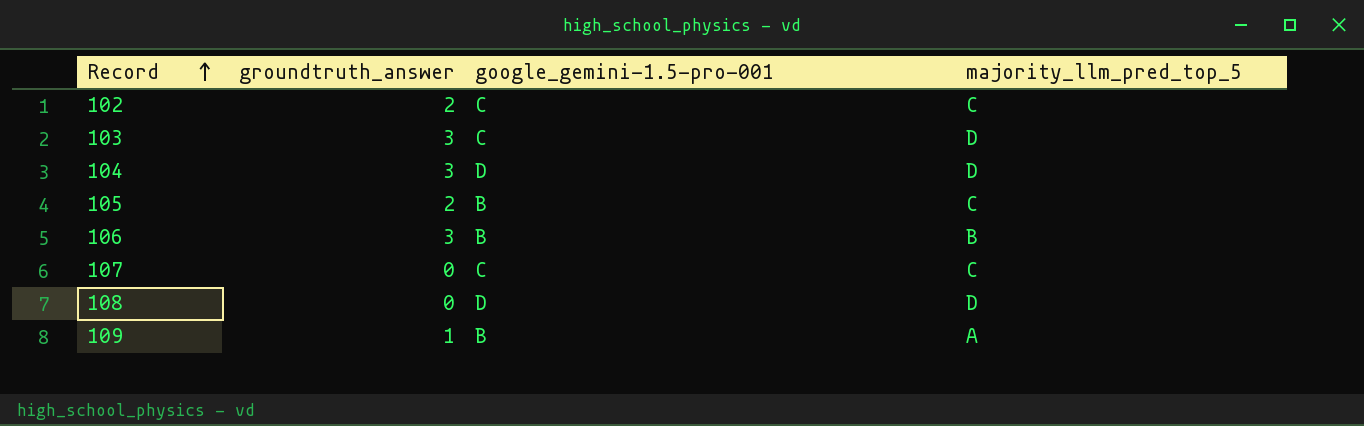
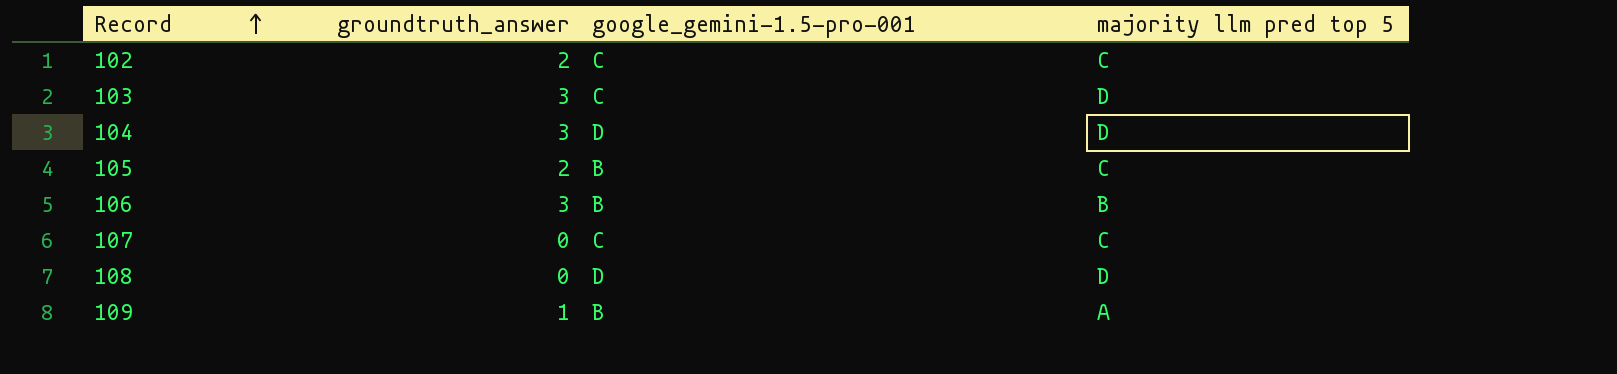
column name: majority_llm_pred_top_5 -> majority llm pred top 5

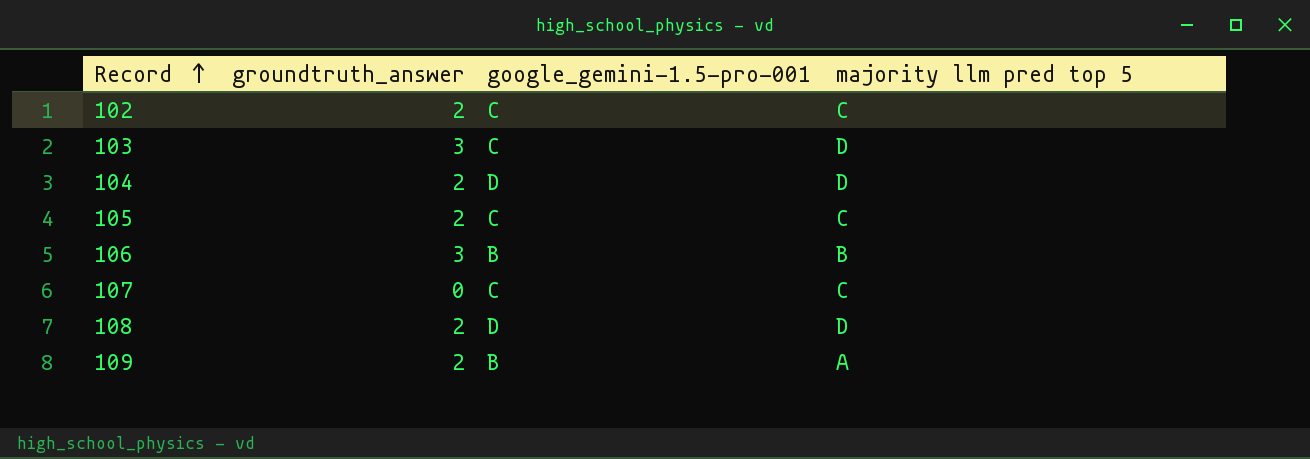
104 | groundtruth_answer: 3 -> 2
105 | google_gemini-1.5-pro-001: B -> C
108 | groundtruth_answer: 0 -> 2
109 | groundtruth_answer: 1 -> 2

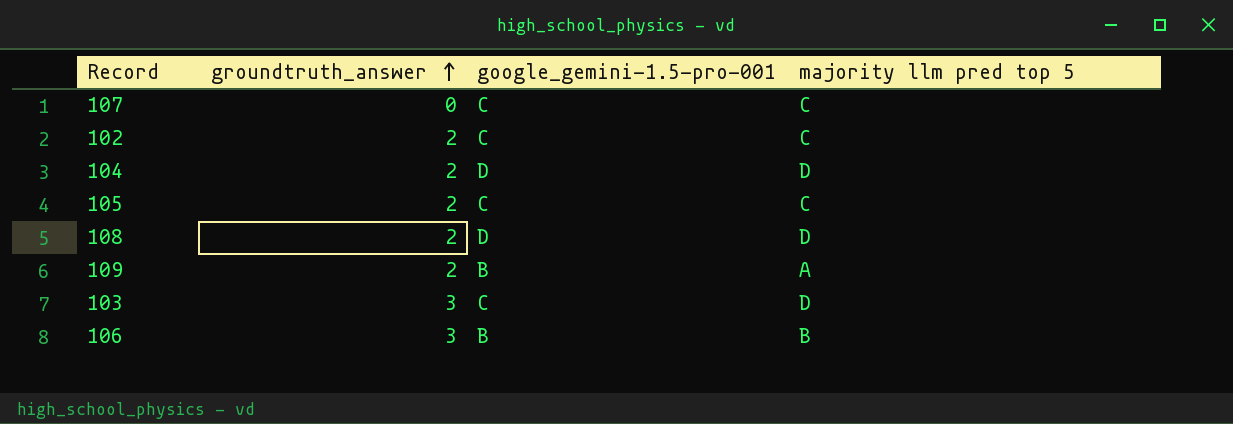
row order: Record ascending -> groundtruth_answer ascending

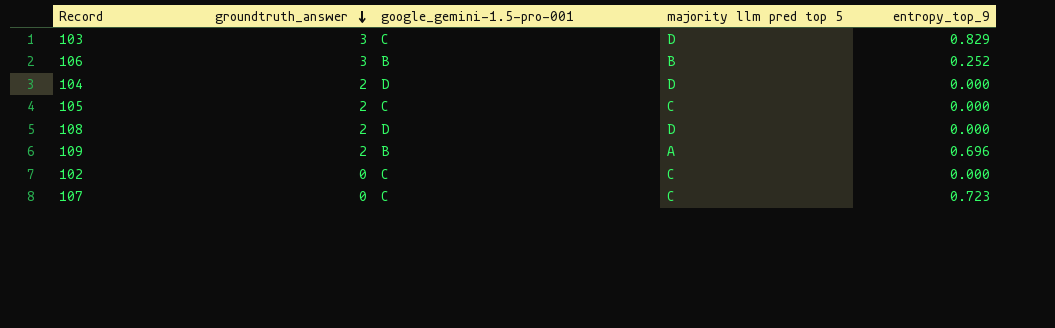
row order: groundtruth_answer ascending -> groundtruth_answer descending
column entropy_top_9 | position: none -> 5
102 | groundtruth_answer: 2 -> 0

